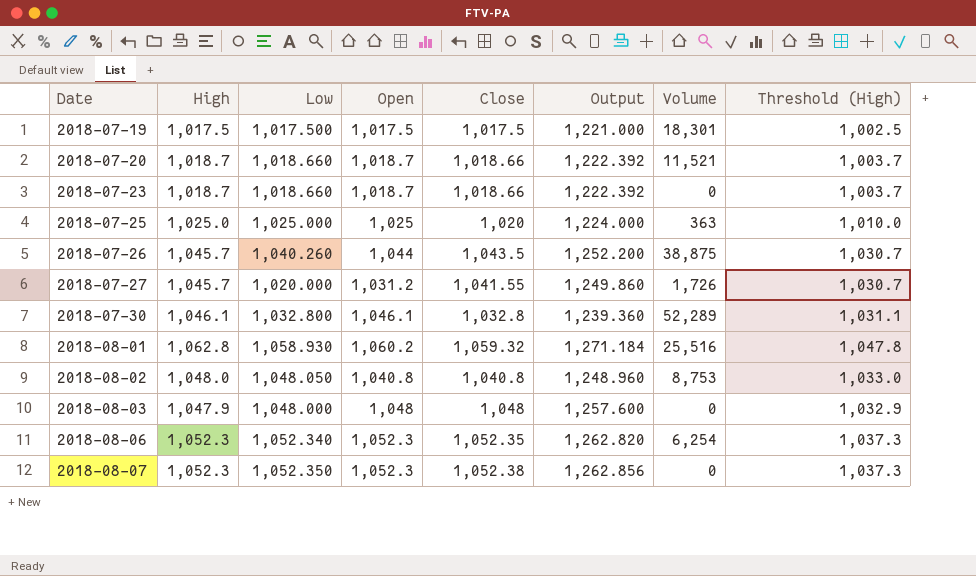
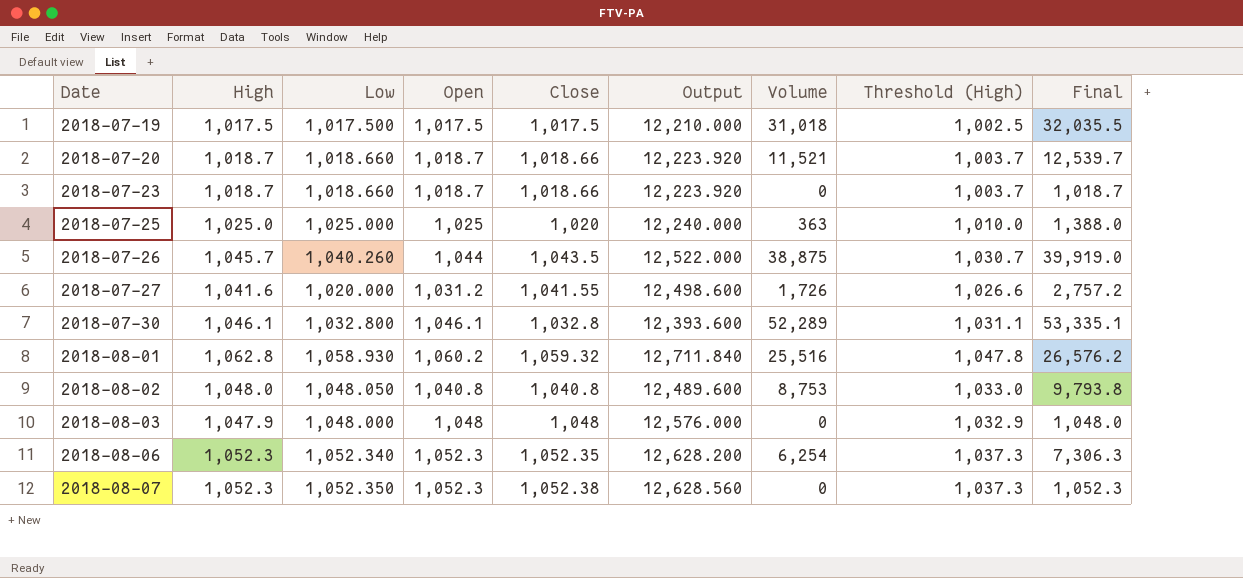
column Output | formula: [Close] * 1.2 -> [Close] * 12
column Final | formula: none -> [Open] + [Volume]
2018-07-19 | Volume: 18,301 -> 31,018
2018-07-27 | High: 1,045.7 -> 1,041.6
2018-07-27 | Threshold (High): 1,030.7 -> 1,026.6

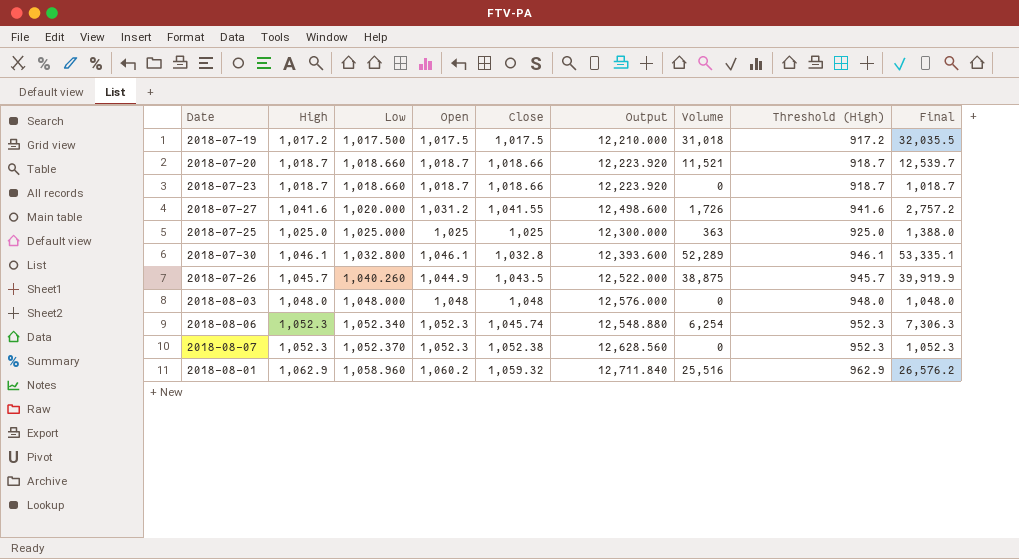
row order: Date ascending -> Low ascending
column Threshold (High) | formula: [High] - 15 -> [High] - 100
row 2018-08-02: 1,048.0 | 1,048.050 | 1,040.8 | 1,040.8 | 12,489.600 | 8,753 | 1,033.0 | 9,793.8 -> none
2018-07-19 | High: 1,017.5 -> 1,017.2
2018-07-25 | Close: 1,020 -> 1,025
2018-07-25 | Output: 12,240.000 -> 12,300.000
2018-07-26 | Open: 1,044 -> 1,044.9
2018-07-26 | Final: 39,919.0 -> 39,919.9
2018-08-03 | High: 1,047.9 -> 1,048.0
2018-08-06 | Close: 1,052.35 -> 1,045.74
2018-08-06 | Output: 12,628.200 -> 12,548.880
2018-08-07 | Low: 1,052.350 -> 1,052.370
2018-08-01 | High: 1,062.8 -> 1,062.9
2018-08-01 | Low: 1,058.930 -> 1,058.960

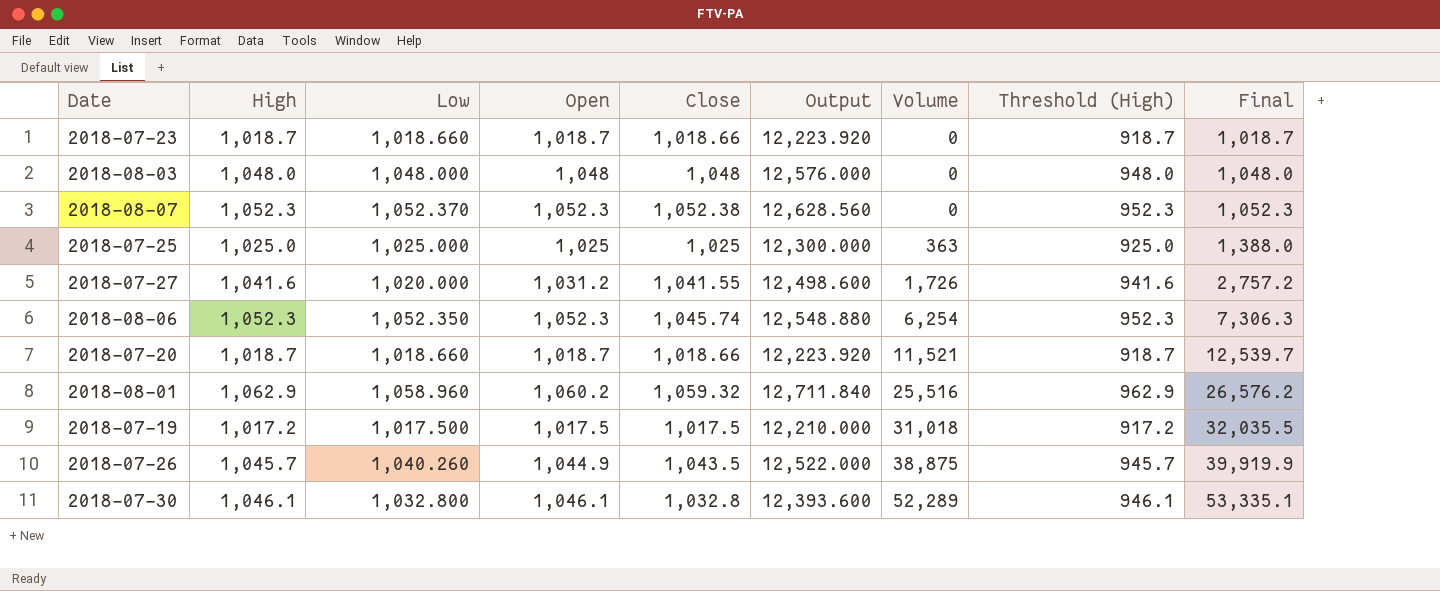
row order: Low ascending -> Volume ascending
2018-08-06 | Low: 1,052.340 -> 1,052.350

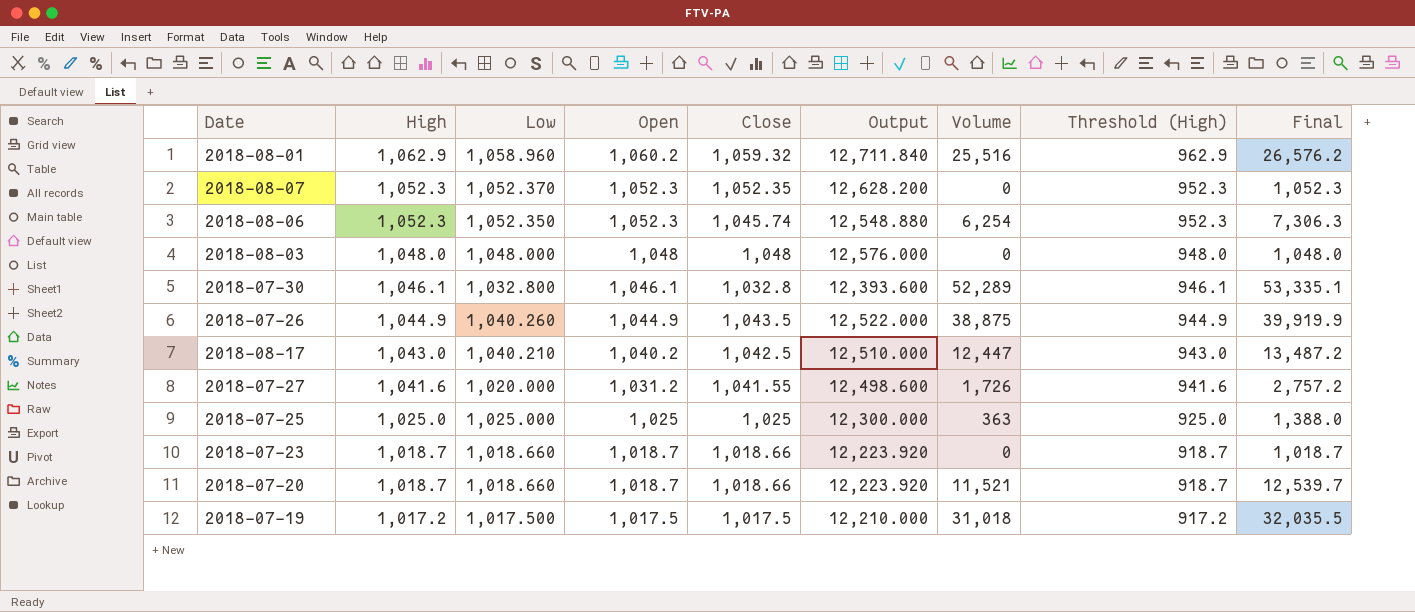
row order: Volume ascending -> High descending
2018-08-07 | Close: 1,052.38 -> 1,052.35
2018-08-07 | Output: 12,628.560 -> 12,628.200
2018-07-26 | High: 1,045.7 -> 1,044.9
2018-07-26 | Threshold (High): 945.7 -> 944.9
row 2018-08-17: none -> 1,043.0 | 1,040.210 | 1,040.2 | 1,042.5 | 12,510.000 | 12,447 | 943.0 | 13,487.2

